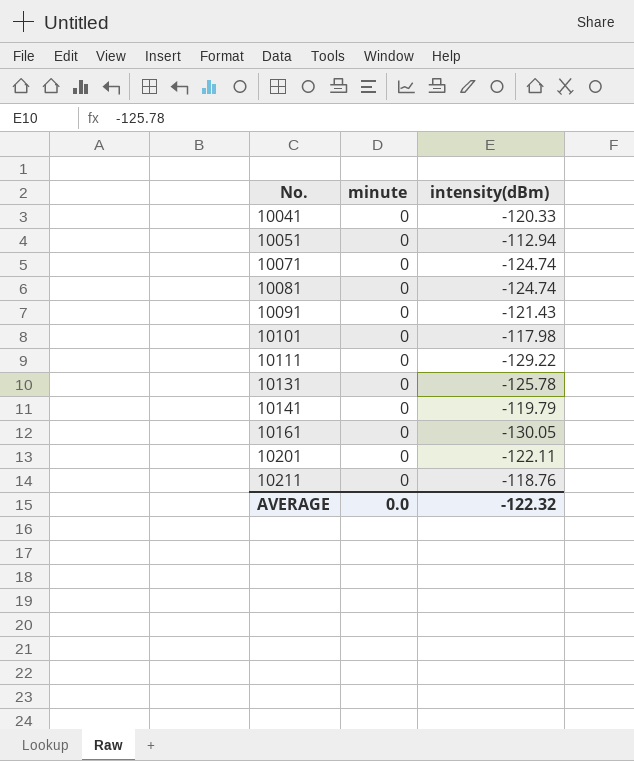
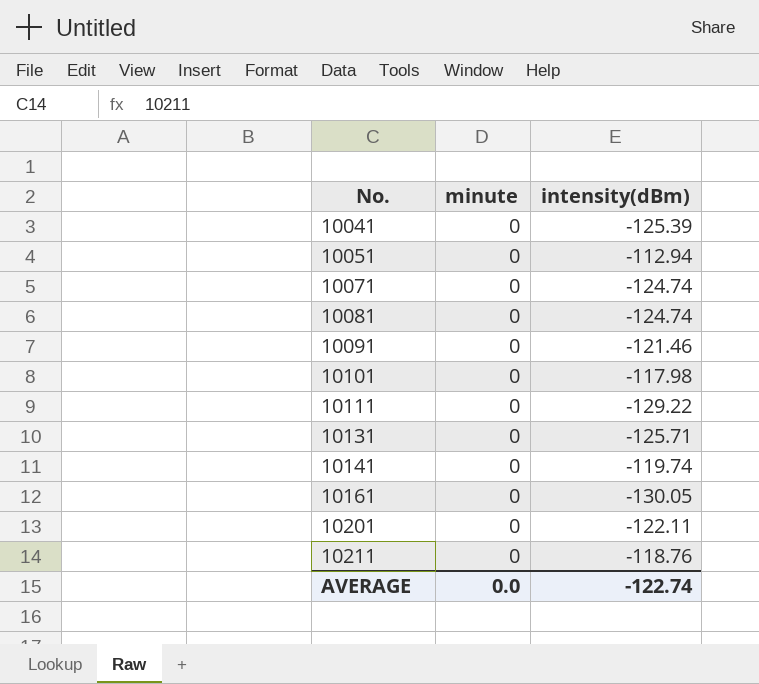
10041 | intensity(dBm): -120.33 -> -125.39
10091 | intensity(dBm): -121.43 -> -121.46
10131 | intensity(dBm): -125.78 -> -125.71
10141 | intensity(dBm): -119.79 -> -119.74
AVERAGE | intensity(dBm): -122.32 -> -122.74

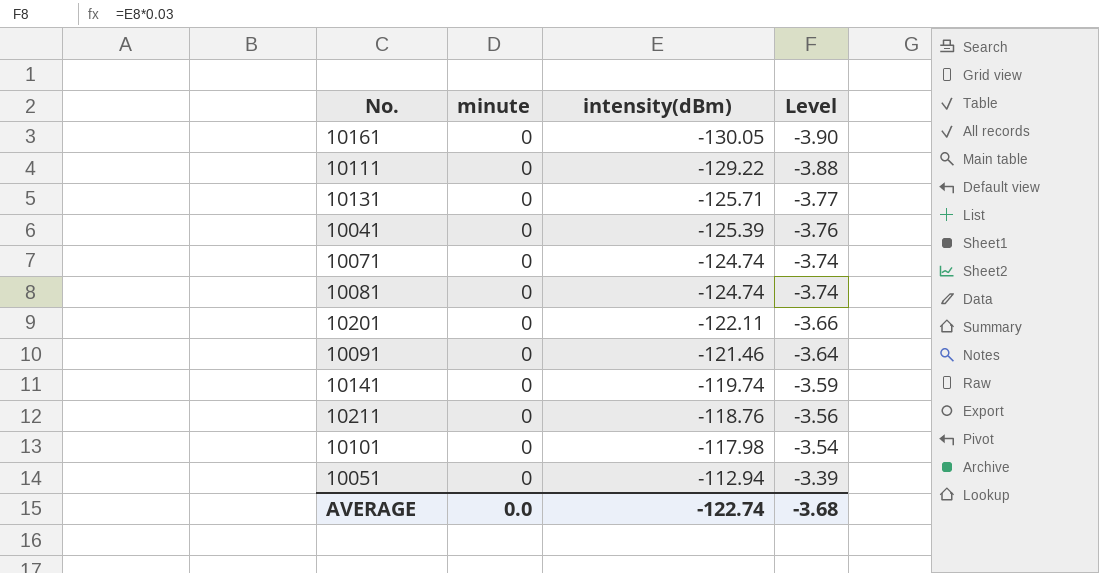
row order: No. ascending -> intensity(dBm) ascending
column Level | formula: none -> [intensity(dBm)] * 0.03

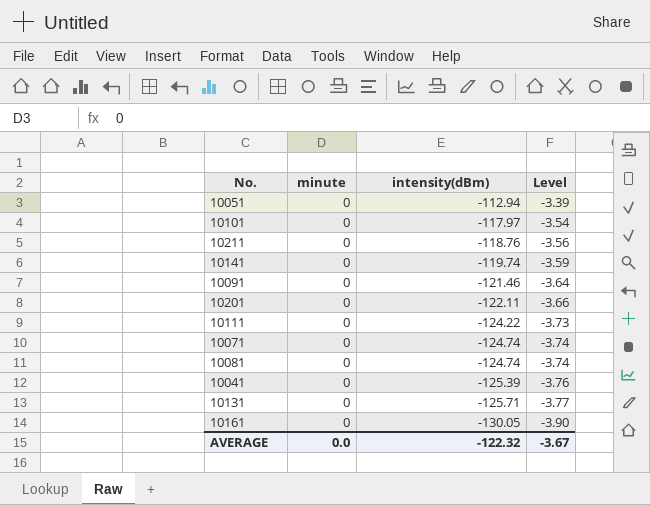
row order: intensity(dBm) ascending -> intensity(dBm) descending
10101 | intensity(dBm): -117.98 -> -117.97
10111 | intensity(dBm): -129.22 -> -124.22
10111 | Level: -3.88 -> -3.73
AVERAGE | intensity(dBm): -122.74 -> -122.32
AVERAGE | Level: -3.68 -> -3.67

